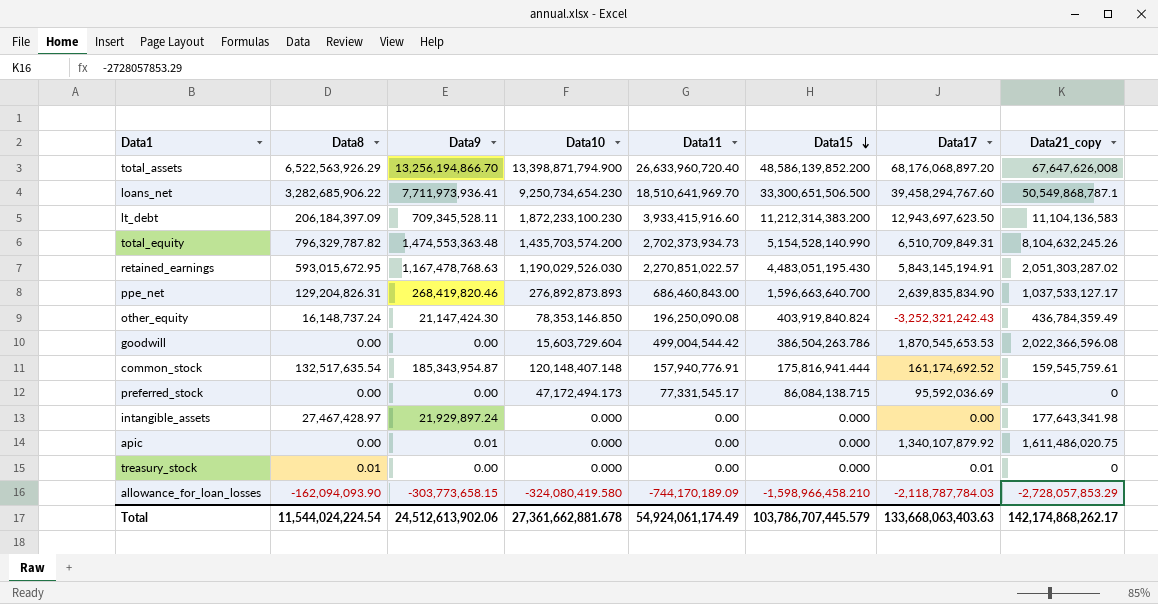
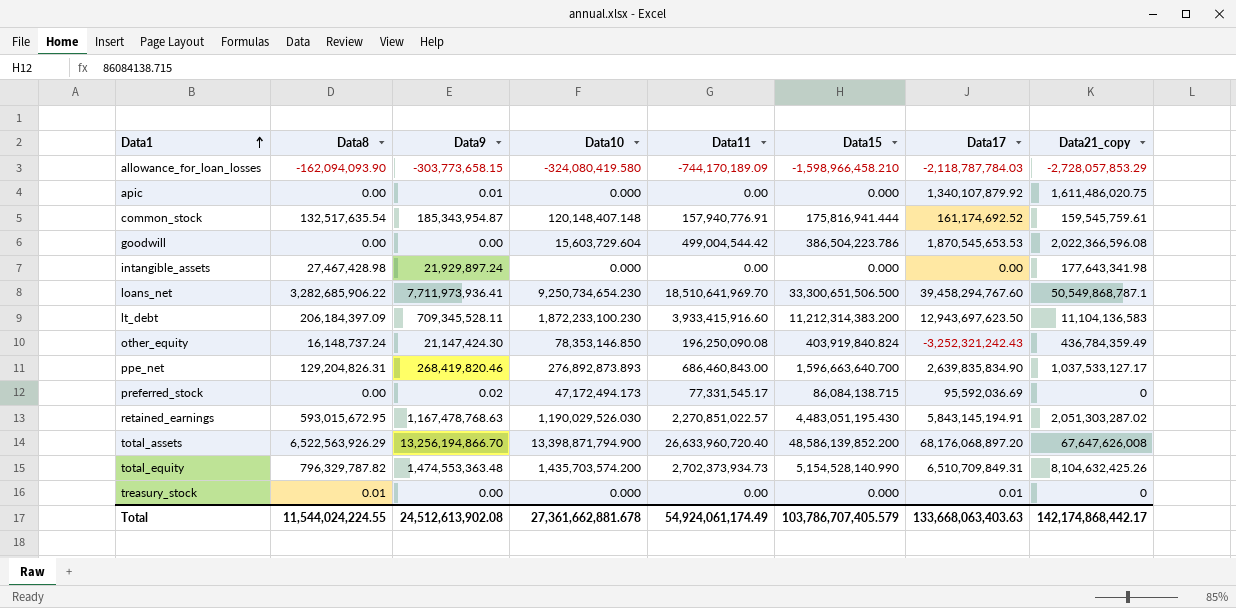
row order: Data15 descending -> Data1 ascending
goodwill | Data15: 386,504,263.786 -> 386,504,223.786
intangible_assets | Data8: 27,467,428.97 -> 27,467,428.98
preferred_stock | Data9: 0.00 -> 0.02
total_equity | Data21_copy: 8,104,632,245.26 -> 8,104,632,425.26
Total | Data8: 11,544,024,224.54 -> 11,544,024,224.55
Total | Data9: 24,512,613,902.06 -> 24,512,613,902.08
Total | Data15: 103,786,707,445.579 -> 103,786,707,405.579
Total | Data21_copy: 142,174,868,262.17 -> 142,174,868,442.17

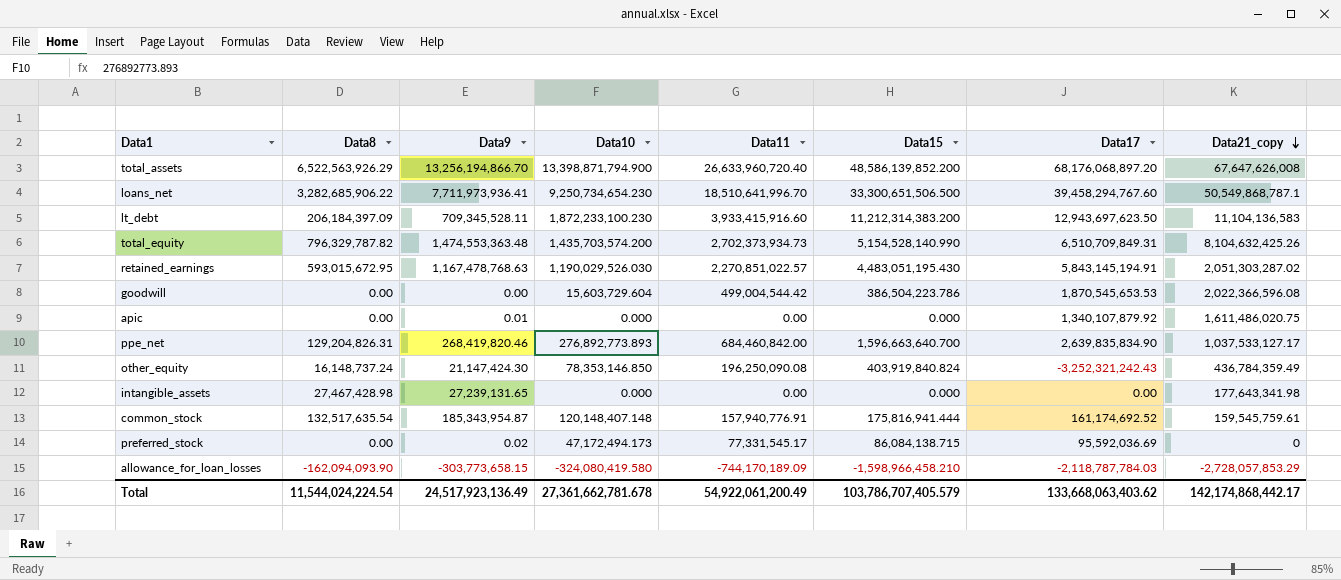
row order: Data1 ascending -> Data21_copy descending
row treasury_stock: 0.01 | 0.00 | 0.000 | 0.00 | 0.000 | 0.01 | 0 -> none
loans_net | Data11: 18,510,641,969.70 -> 18,510,641,996.70
ppe_net | Data10: 276,892,873.893 -> 276,892,773.893
ppe_net | Data11: 686,460,843.00 -> 684,460,842.00
intangible_assets | Data9: 21,929,897.24 -> 27,239,131.65
Total | Data8: 11,544,024,224.55 -> 11,544,024,224.54
Total | Data9: 24,512,613,902.08 -> 24,517,923,136.49
Total | Data10: 27,361,662,881.678 -> 27,361,662,781.678
Total | Data11: 54,924,061,174.49 -> 54,922,061,200.49
Total | Data17: 133,668,063,403.63 -> 133,668,063,403.62

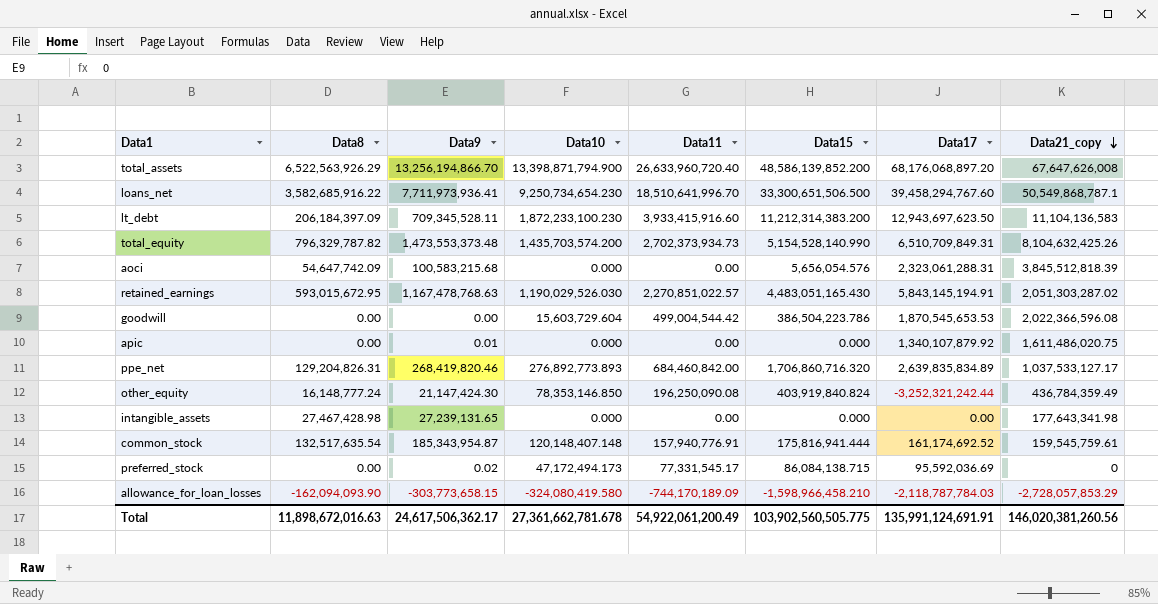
loans_net | Data8: 3,282,685,906.22 -> 3,582,685,916.22
total_equity | Data9: 1,474,553,363.48 -> 1,473,553,373.48
row aoci: none -> 54,647,742.09 | 100,583,215.68 | 0.000 | 0.00 | 5,656,054.576 | 2,323,061,288.31 | 3,845,512,818.39
retained_earnings | Data15: 4,483,051,195.430 -> 4,483,051,165.430
ppe_net | Data15: 1,596,663,640.700 -> 1,706,860,716.320
ppe_net | Data17: 2,639,835,834.90 -> 2,639,835,834.89
other_equity | Data8: 16,148,737.24 -> 16,148,777.24
other_equity | Data17: -3,252,321,242.43 -> -3,252,321,242.44
Total | Data8: 11,544,024,224.54 -> 11,898,672,016.63
Total | Data9: 24,517,923,136.49 -> 24,617,506,362.17
Total | Data15: 103,786,707,405.579 -> 103,902,560,505.775
Total | Data17: 133,668,063,403.62 -> 135,991,124,691.91
Total | Data21_copy: 142,174,868,442.17 -> 146,020,381,260.56

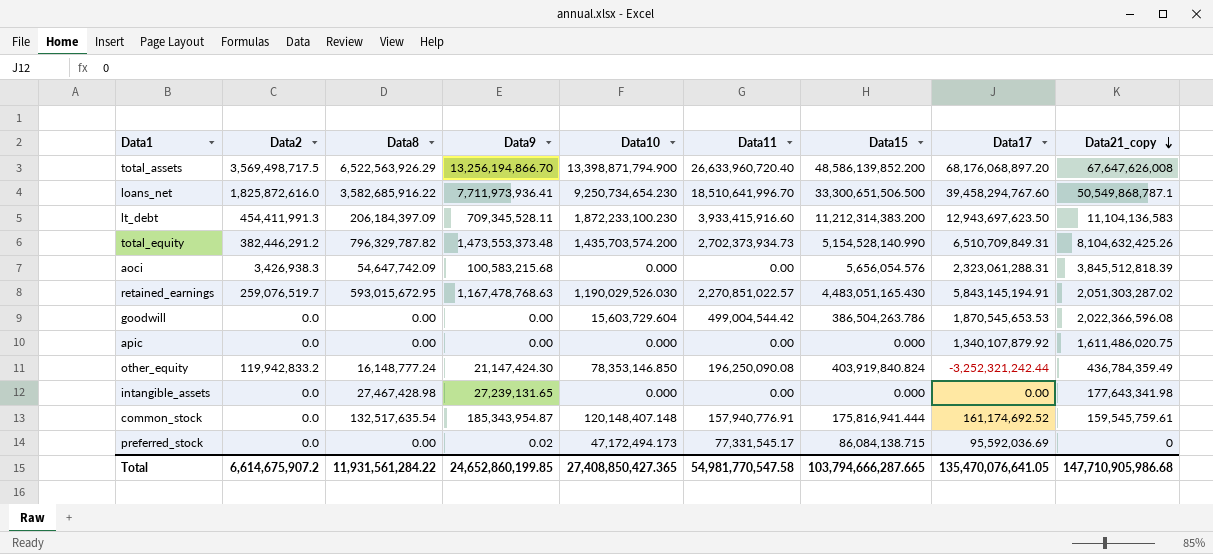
column Data2 | position: none -> 2
row ppe_net: 129,204,826.31 | 268,419,820.46 | 276,892,773.893 | 684,460,842.00 | 1,706,860,716.320 | 2,639,835,834.89 | 1,037,533,127.17 -> none
row allowance_for_loan_losses: -162,094,093.90 | -303,773,658.15 | -324,080,419.580 | -744,170,189.09 | -1,598,966,458.210 | -2,118,787,784.03 | -2,728,057,853.29 -> none
goodwill | Data15: 386,504,223.786 -> 386,504,263.786
apic | Data9: 0.01 -> 0.00
Total | Data8: 11,898,672,016.63 -> 11,931,561,284.22
Total | Data9: 24,617,506,362.17 -> 24,652,860,199.85
Total | Data10: 27,361,662,781.678 -> 27,408,850,427.365
Total | Data11: 54,922,061,200.49 -> 54,981,770,547.58
Total | Data15: 103,902,560,505.775 -> 103,794,666,287.665
Total | Data17: 135,991,124,691.91 -> 135,470,076,641.05
Total | Data21_copy: 146,020,381,260.56 -> 147,710,905,986.68

